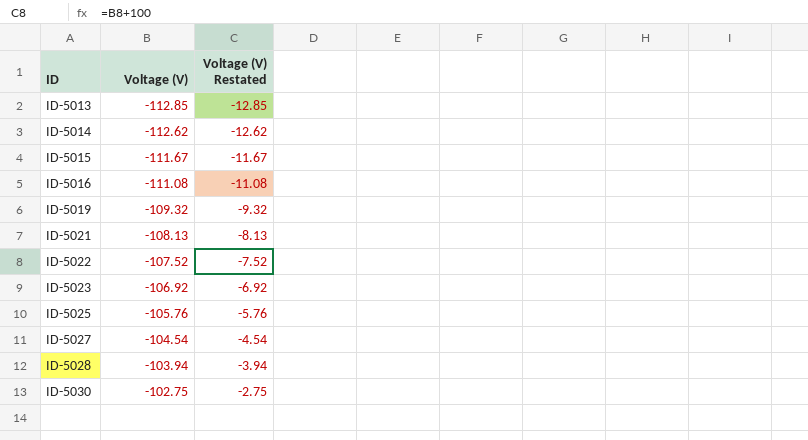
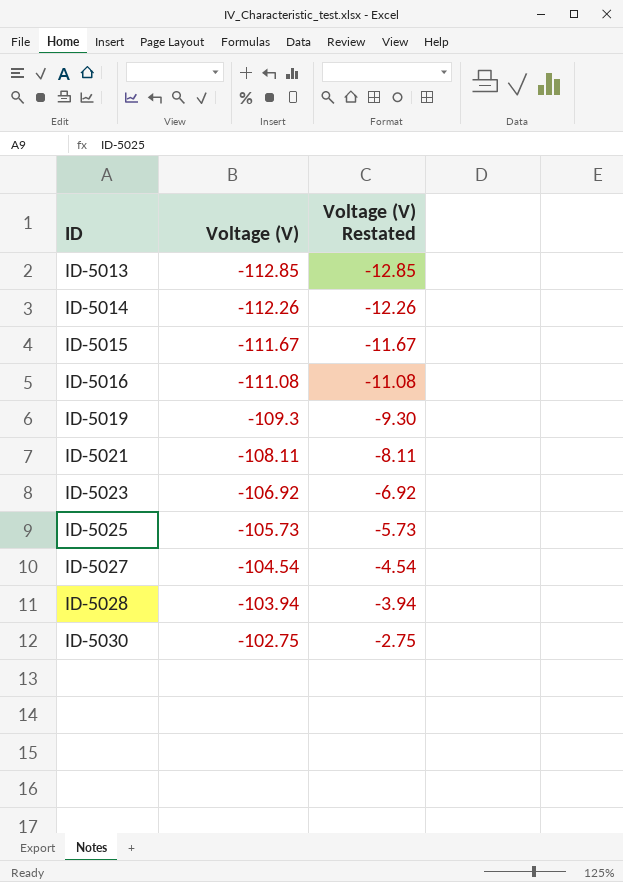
row ID-5022: -107.52 | -7.52 -> none
ID-5014 | Voltage (V): -112.62 -> -112.26
ID-5014 | Voltage (V) Restated: -12.62 -> -12.26
ID-5019 | Voltage (V): -109.32 -> -109.3
ID-5019 | Voltage (V) Restated: -9.32 -> -9.30
ID-5021 | Voltage (V): -108.13 -> -108.11
ID-5021 | Voltage (V) Restated: -8.13 -> -8.11
ID-5025 | Voltage (V): -105.76 -> -105.73
ID-5025 | Voltage (V) Restated: -5.76 -> -5.73

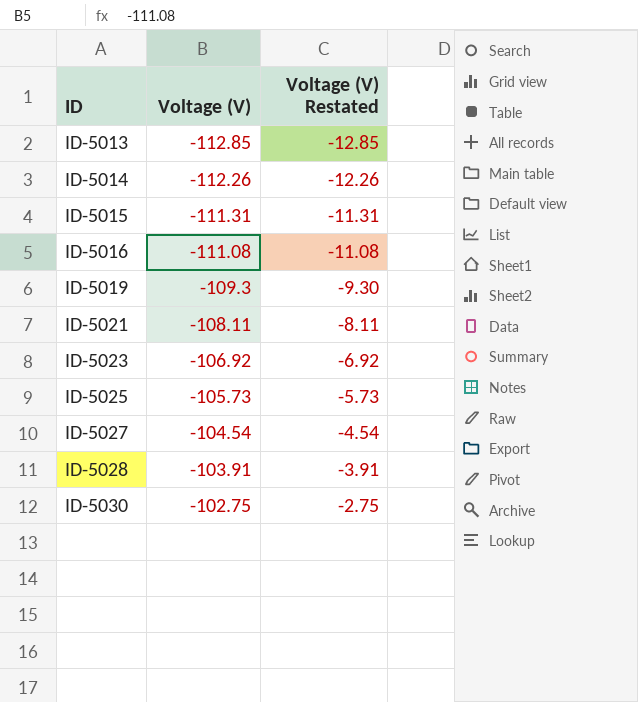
ID-5015 | Voltage (V): -111.67 -> -111.31
ID-5015 | Voltage (V) Restated: -11.67 -> -11.31
ID-5028 | Voltage (V): -103.94 -> -103.91
ID-5028 | Voltage (V) Restated: -3.94 -> -3.91

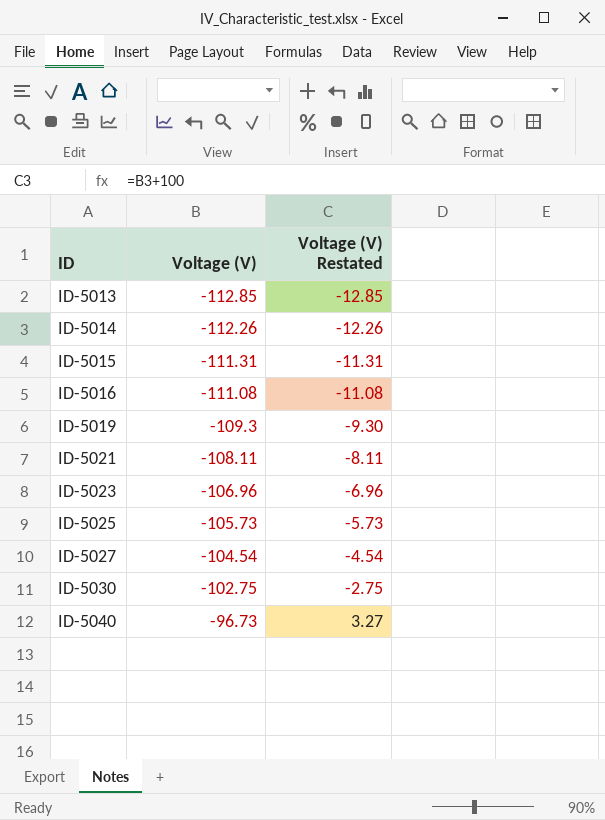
row ID-5028: -103.91 | -3.91 -> none
ID-5023 | Voltage (V): -106.92 -> -106.96
ID-5023 | Voltage (V) Restated: -6.92 -> -6.96
row ID-5040: none -> -96.73 | 3.27

